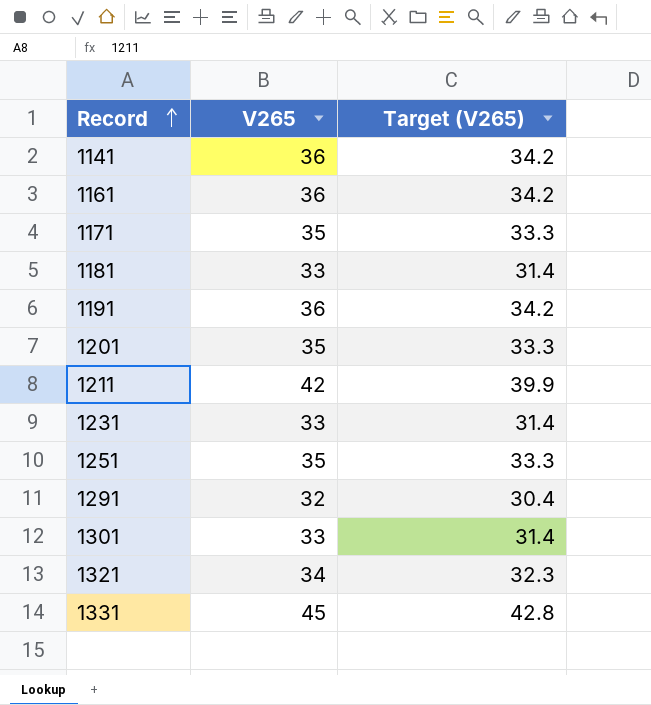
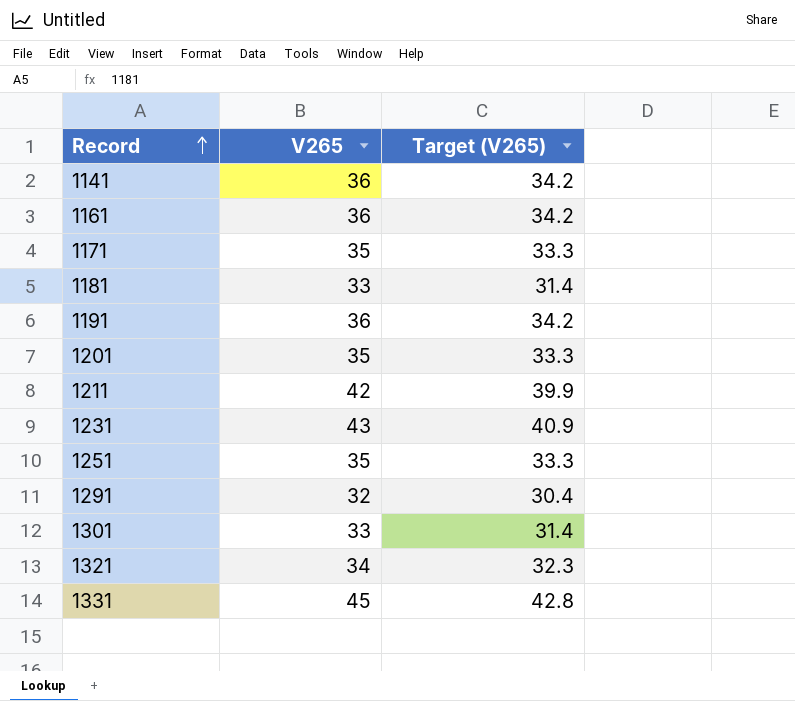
1231 | V265: 33 -> 43
1231 | Target (V265): 31.4 -> 40.9

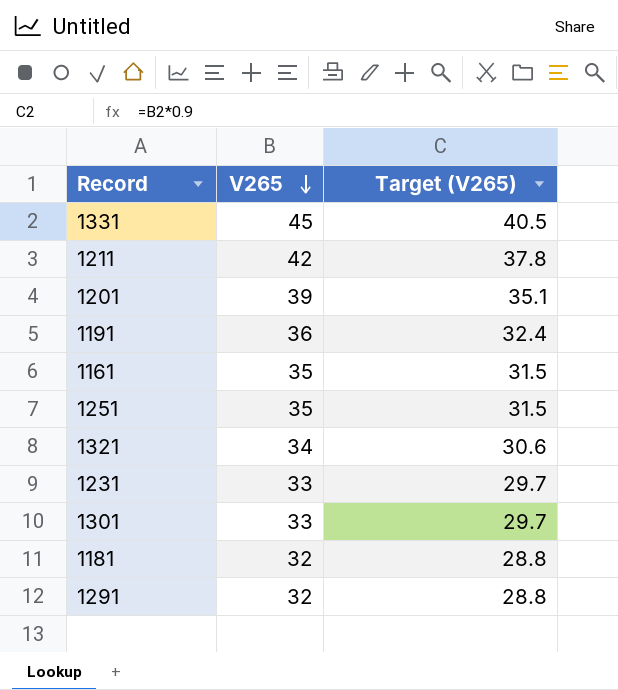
row order: Record ascending -> V265 descending
column Target (V265) | formula: [V265] * 0.95 -> [V265] * 0.9
row 1141: 36 | 34.2 -> none
row 1171: 35 | 33.3 -> none
1201 | V265: 35 -> 39
1161 | V265: 36 -> 35
1231 | V265: 43 -> 33
1181 | V265: 33 -> 32

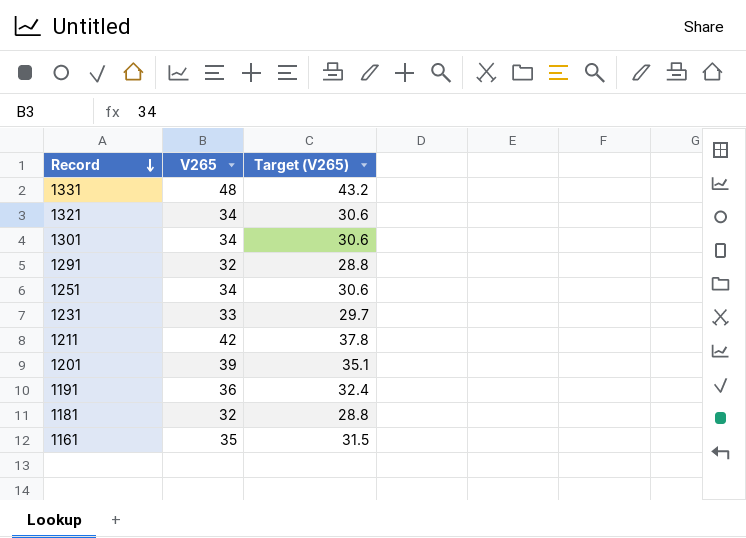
row order: V265 descending -> Record descending
1331 | V265: 45 -> 48
1331 | Target (V265): 40.5 -> 43.2
1301 | V265: 33 -> 34
1301 | Target (V265): 29.7 -> 30.6
1251 | V265: 35 -> 34
1251 | Target (V265): 31.5 -> 30.6

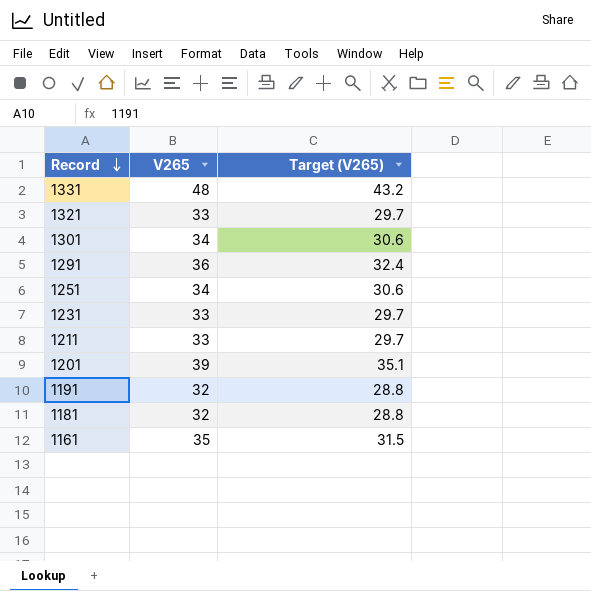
1321 | V265: 34 -> 33
1321 | Target (V265): 30.6 -> 29.7
1291 | V265: 32 -> 36
1291 | Target (V265): 28.8 -> 32.4
1211 | V265: 42 -> 33
1211 | Target (V265): 37.8 -> 29.7
1191 | V265: 36 -> 32
1191 | Target (V265): 32.4 -> 28.8

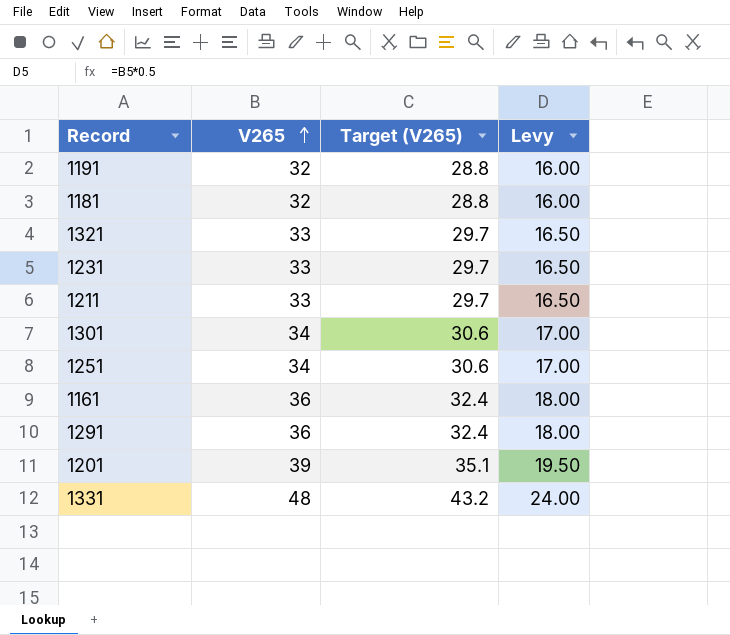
row order: Record descending -> V265 ascending
column Levy | formula: none -> [V265] * 0.5
1161 | V265: 35 -> 36
1161 | Target (V265): 31.5 -> 32.4

